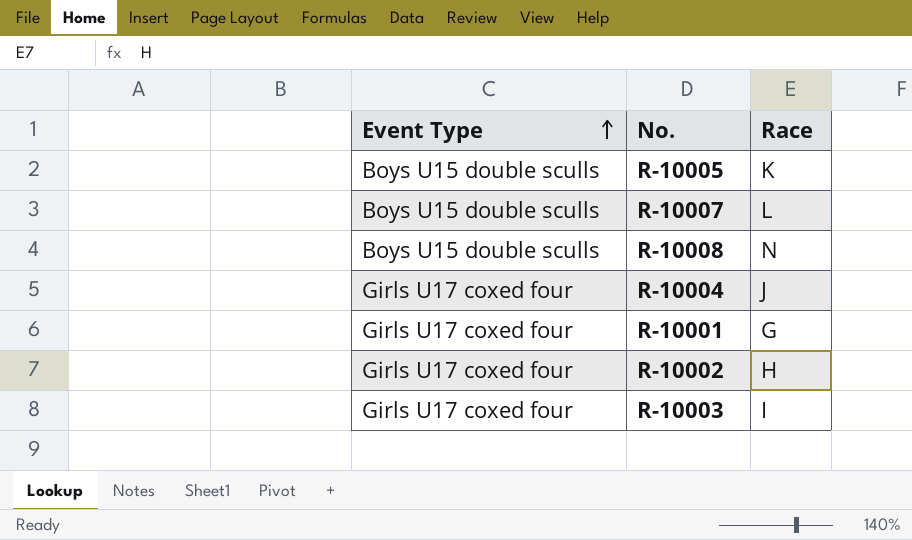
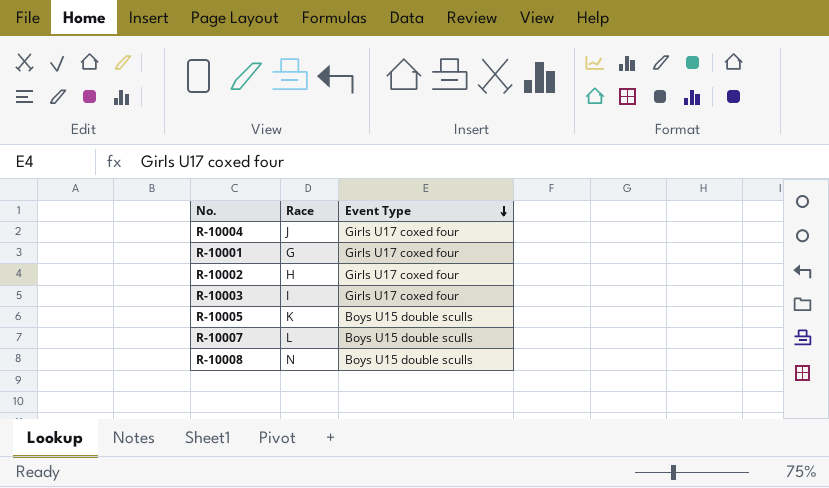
row order: Event Type ascending -> Event Type descending
column Event Type | position: 1 -> 3

